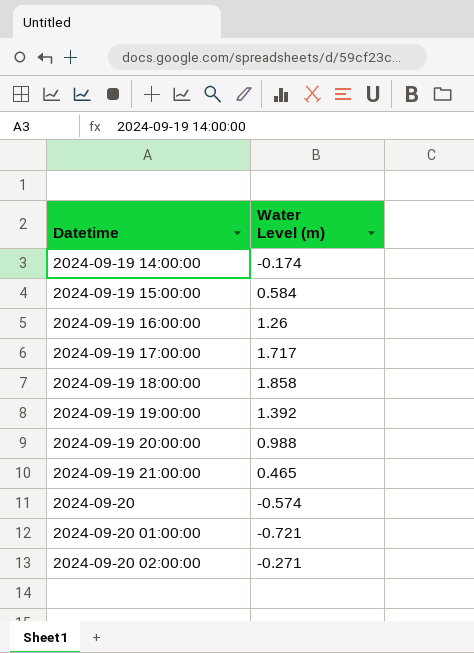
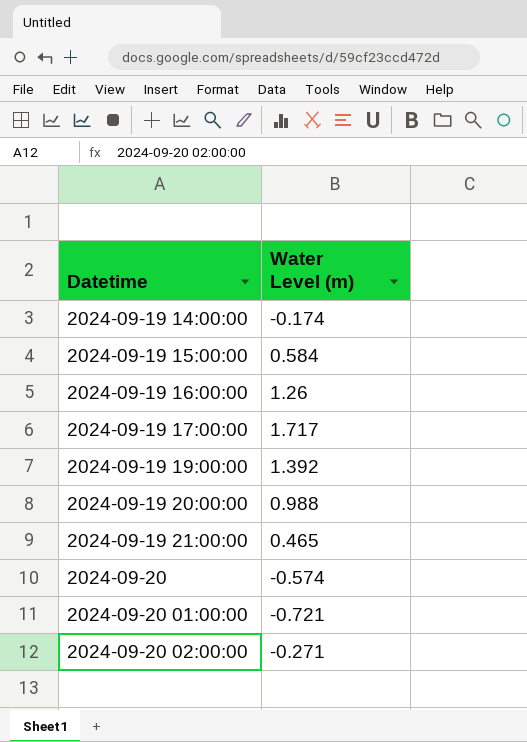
row 2024-09-19 18:00:00: 1.858 -> none

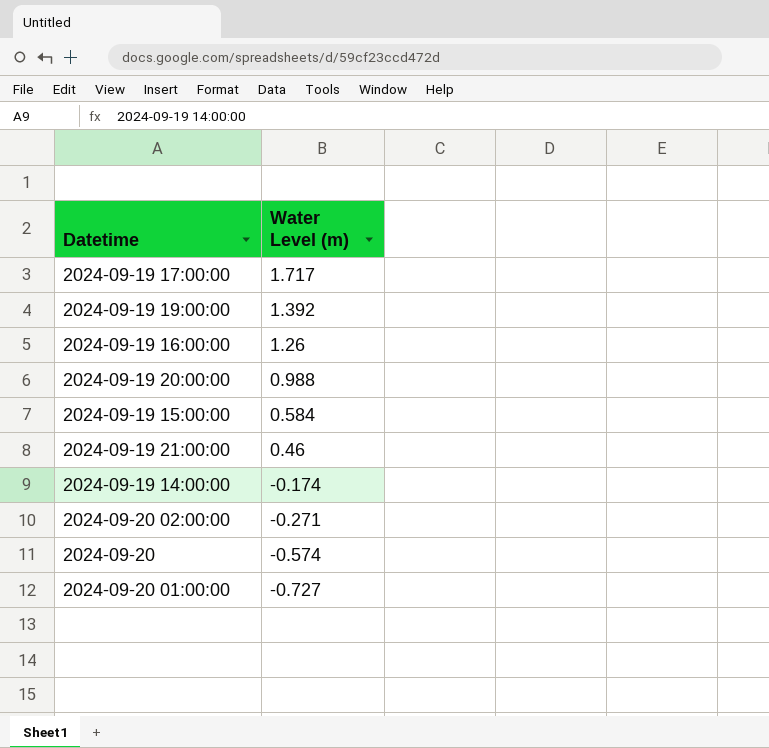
row order: Datetime ascending -> Water Level (m) descending
2024-09-19 21:00:00 | Water Level (m): 0.465 -> 0.46
2024-09-20 01:00:00 | Water Level (m): -0.721 -> -0.727

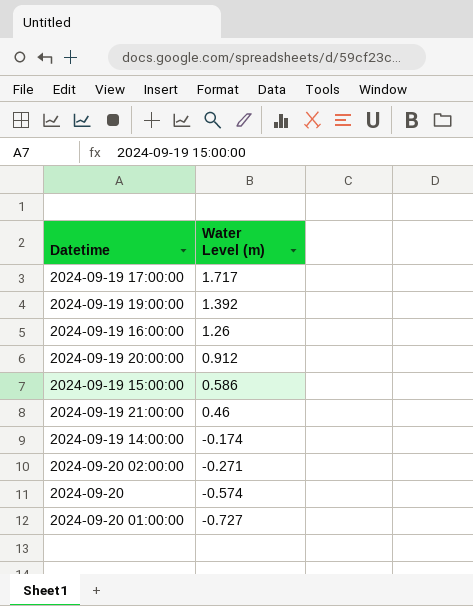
2024-09-19 20:00:00 | Water Level (m): 0.988 -> 0.912
2024-09-19 15:00:00 | Water Level (m): 0.584 -> 0.586

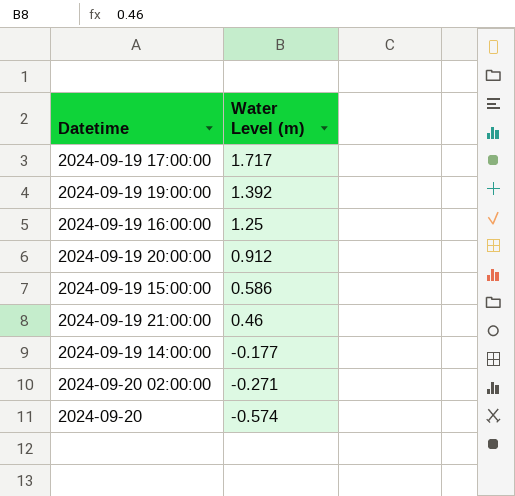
row 2024-09-20 01:00:00: -0.727 -> none
2024-09-19 16:00:00 | Water Level (m): 1.26 -> 1.25
2024-09-19 14:00:00 | Water Level (m): -0.174 -> -0.177

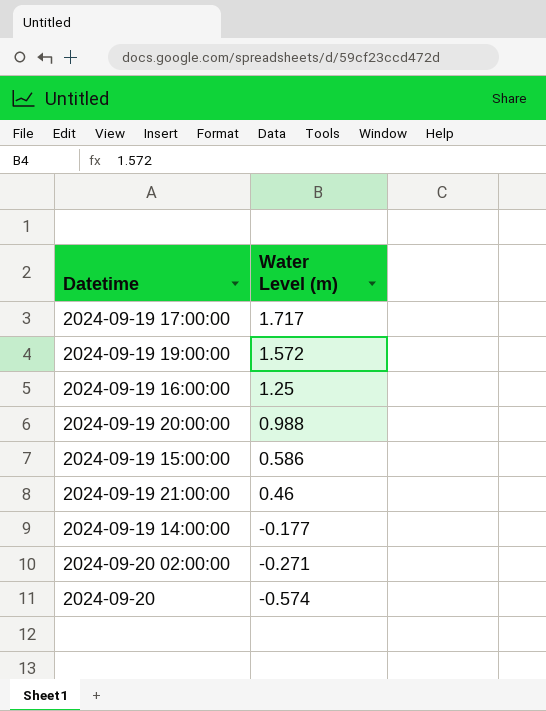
2024-09-19 19:00:00 | Water Level (m): 1.392 -> 1.572
2024-09-19 20:00:00 | Water Level (m): 0.912 -> 0.988

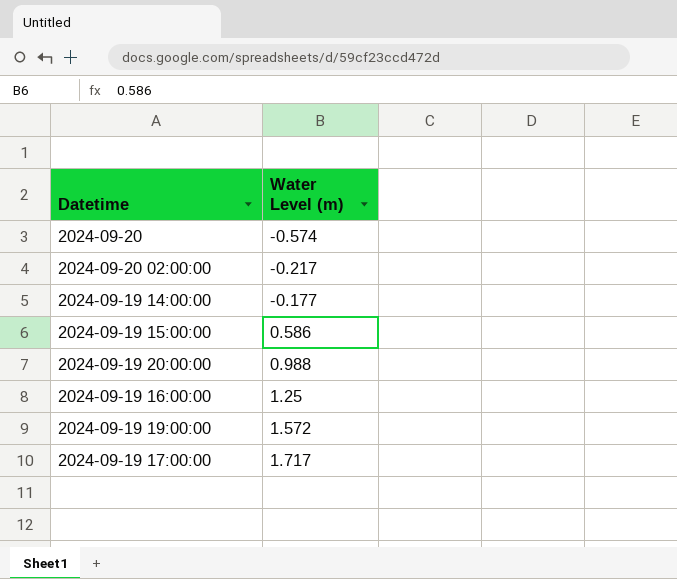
row order: Water Level (m) descending -> Water Level (m) ascending
row 2024-09-19 21:00:00: 0.46 -> none
2024-09-20 02:00:00 | Water Level (m): -0.271 -> -0.217

